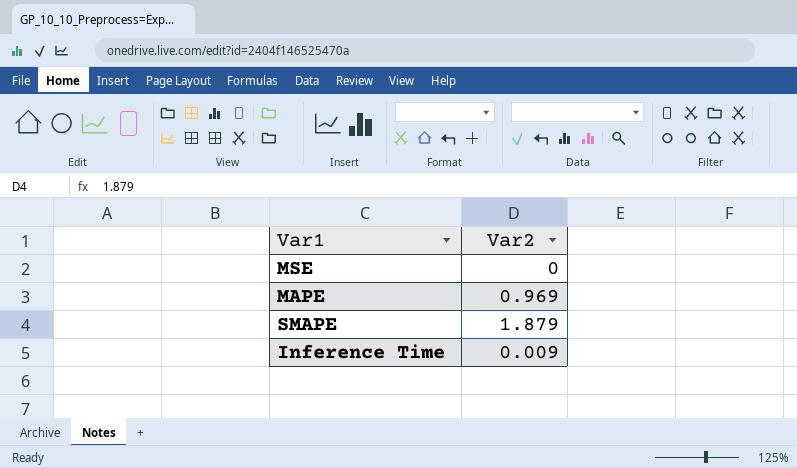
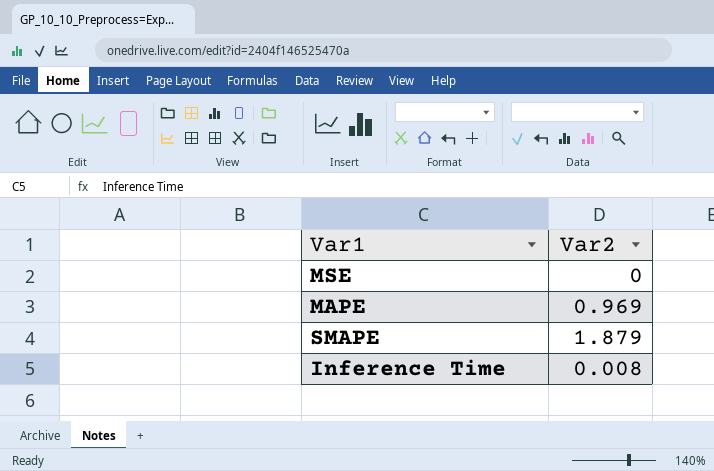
Inference Time | Var2: 0.009 -> 0.008

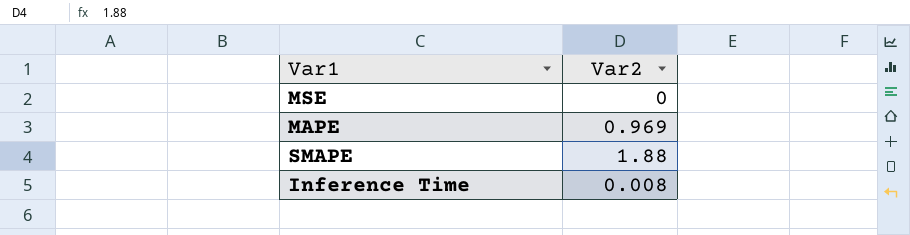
SMAPE | Var2: 1.879 -> 1.88

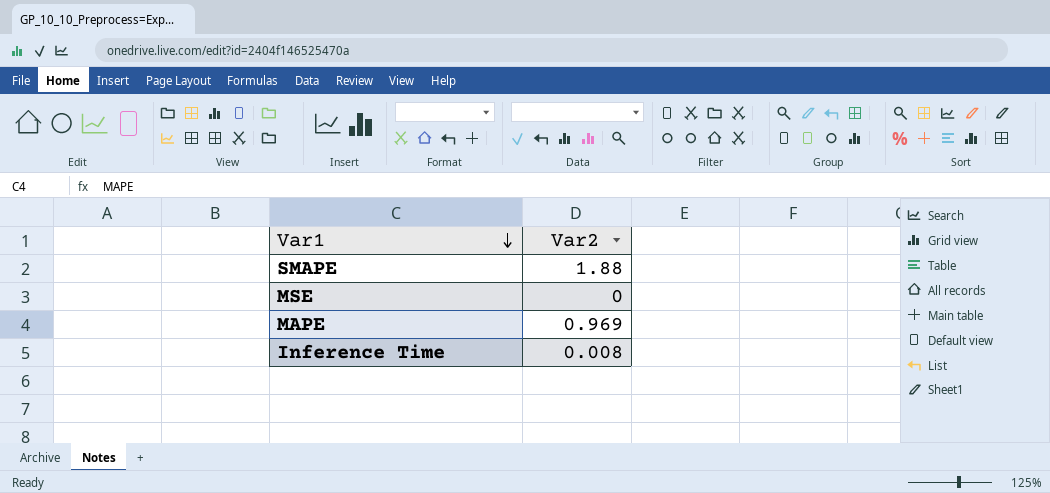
row order: none -> Var1 descending

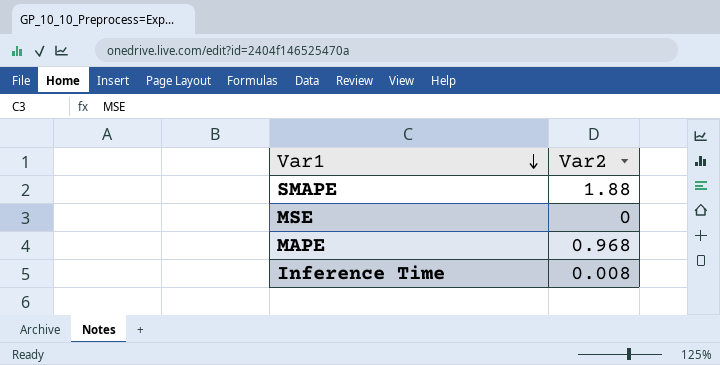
MAPE | Var2: 0.969 -> 0.968

